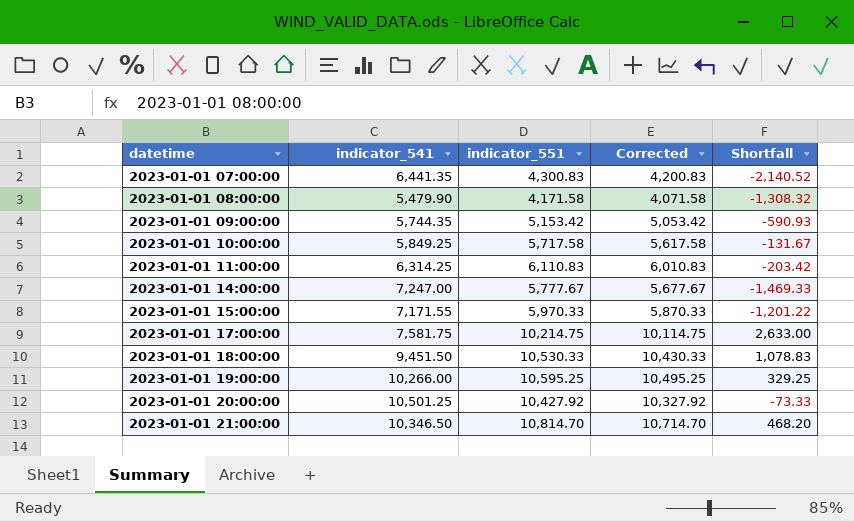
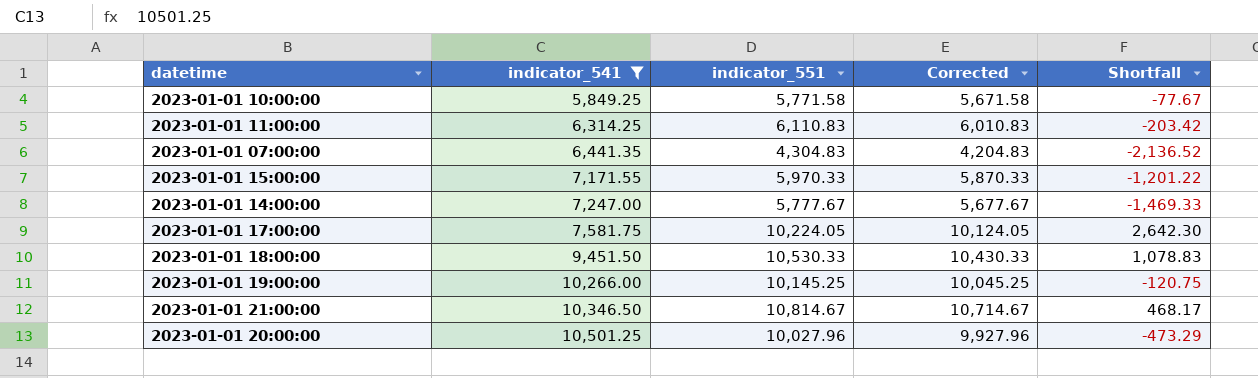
filter: none -> indicator_541 >= 5,849.25
row order: datetime ascending -> indicator_541 ascending
2023-01-01 10:00:00 | indicator_551: 5,717.58 -> 5,771.58
2023-01-01 10:00:00 | Corrected: 5,617.58 -> 5,671.58
2023-01-01 10:00:00 | Shortfall: -131.67 -> -77.67
2023-01-01 07:00:00 | indicator_551: 4,300.83 -> 4,304.83
2023-01-01 07:00:00 | Corrected: 4,200.83 -> 4,204.83
2023-01-01 07:00:00 | Shortfall: -2,140.52 -> -2,136.52
2023-01-01 17:00:00 | indicator_551: 10,214.75 -> 10,224.05
2023-01-01 17:00:00 | Corrected: 10,114.75 -> 10,124.05
2023-01-01 17:00:00 | Shortfall: 2,633.00 -> 2,642.30
2023-01-01 19:00:00 | indicator_551: 10,595.25 -> 10,145.25
2023-01-01 19:00:00 | Corrected: 10,495.25 -> 10,045.25
2023-01-01 19:00:00 | Shortfall: 329.25 -> -120.75
2023-01-01 21:00:00 | indicator_551: 10,814.70 -> 10,814.67
2023-01-01 21:00:00 | Corrected: 10,714.70 -> 10,714.67
2023-01-01 21:00:00 | Shortfall: 468.20 -> 468.17
2023-01-01 20:00:00 | indicator_551: 10,427.92 -> 10,027.96
2023-01-01 20:00:00 | Corrected: 10,327.92 -> 9,927.96
2023-01-01 20:00:00 | Shortfall: -73.33 -> -473.29

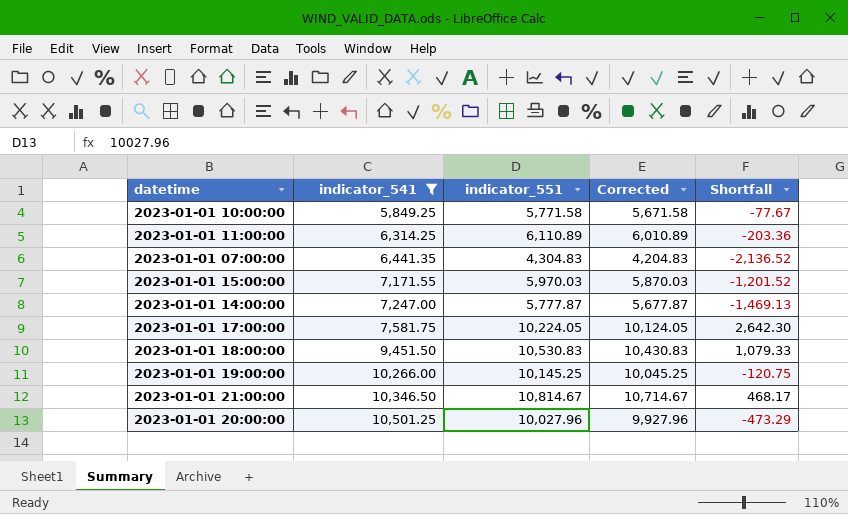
2023-01-01 11:00:00 | indicator_551: 6,110.83 -> 6,110.89
2023-01-01 11:00:00 | Corrected: 6,010.83 -> 6,010.89
2023-01-01 11:00:00 | Shortfall: -203.42 -> -203.36
2023-01-01 15:00:00 | indicator_551: 5,970.33 -> 5,970.03
2023-01-01 15:00:00 | Corrected: 5,870.33 -> 5,870.03
2023-01-01 15:00:00 | Shortfall: -1,201.22 -> -1,201.52
2023-01-01 14:00:00 | indicator_551: 5,777.67 -> 5,777.87
2023-01-01 14:00:00 | Corrected: 5,677.67 -> 5,677.87
2023-01-01 14:00:00 | Shortfall: -1,469.33 -> -1,469.13
2023-01-01 18:00:00 | indicator_551: 10,530.33 -> 10,530.83
2023-01-01 18:00:00 | Corrected: 10,430.33 -> 10,430.83
2023-01-01 18:00:00 | Shortfall: 1,078.83 -> 1,079.33

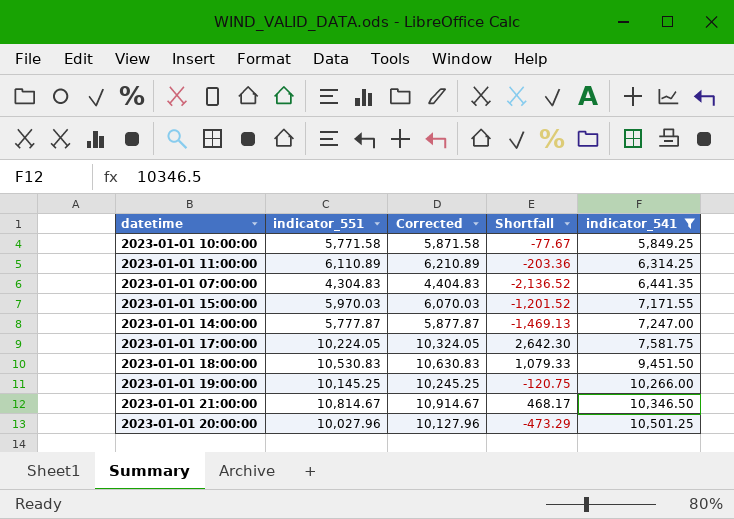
column Corrected | formula: [indicator_551] - 100 -> [indicator_551] + 100
column indicator_541 | position: 2 -> 5

